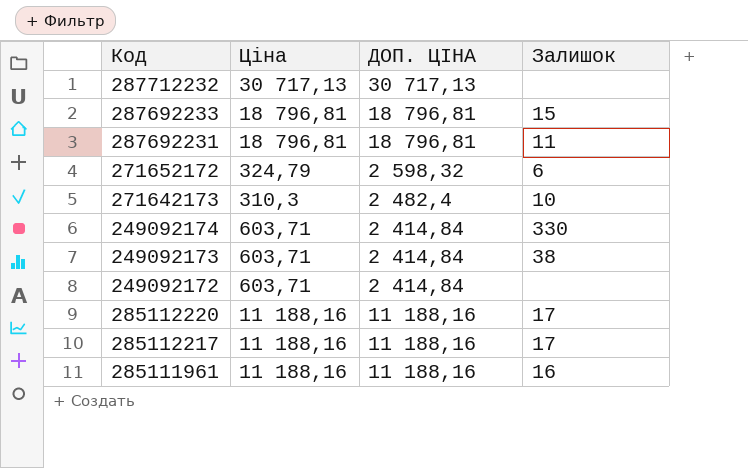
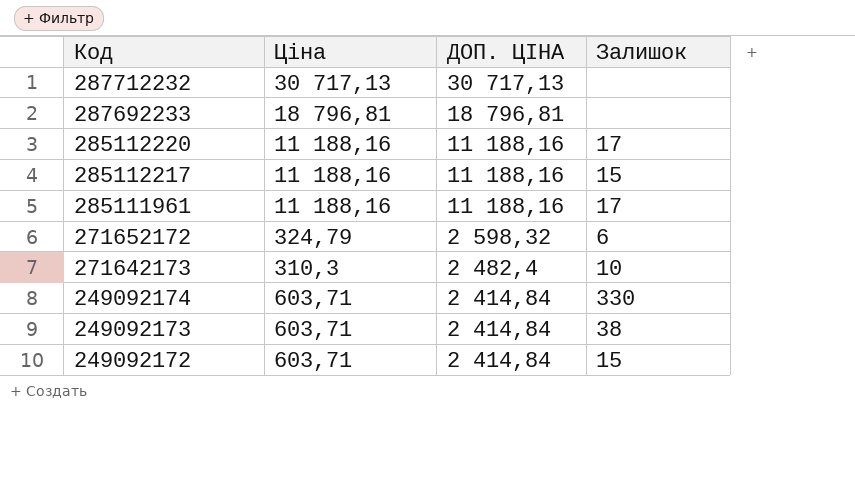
row order: none -> Код descending
row 287692231: 18 796,81 | 18 796,81 | 11 -> none
287692233 | Залишок: 15 -> none
285112217 | Залишок: 17 -> 15
285111961 | Залишок: 16 -> 17
249092172 | Залишок: none -> 15

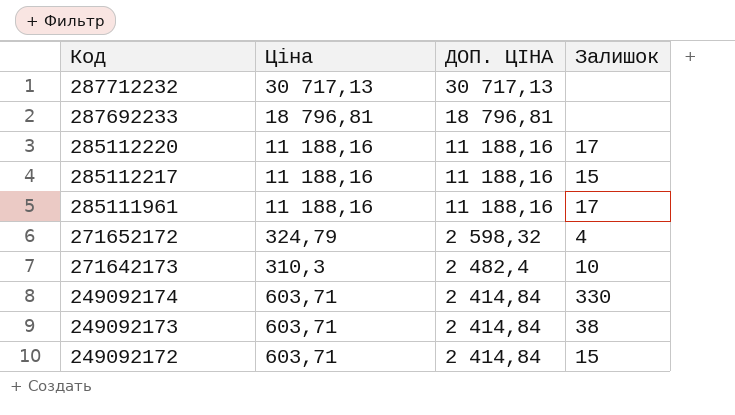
271652172 | Залишок: 6 -> 4

